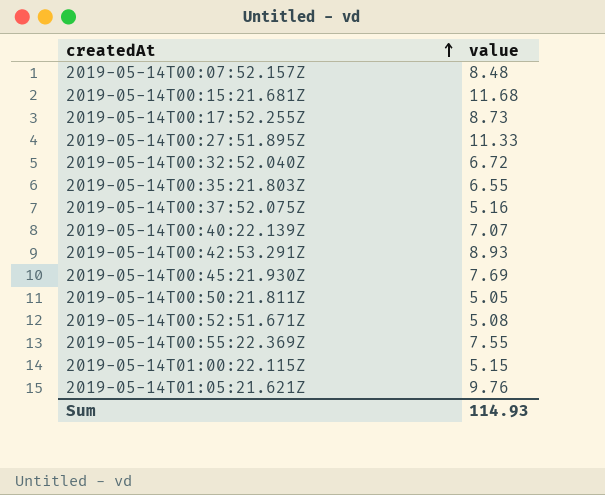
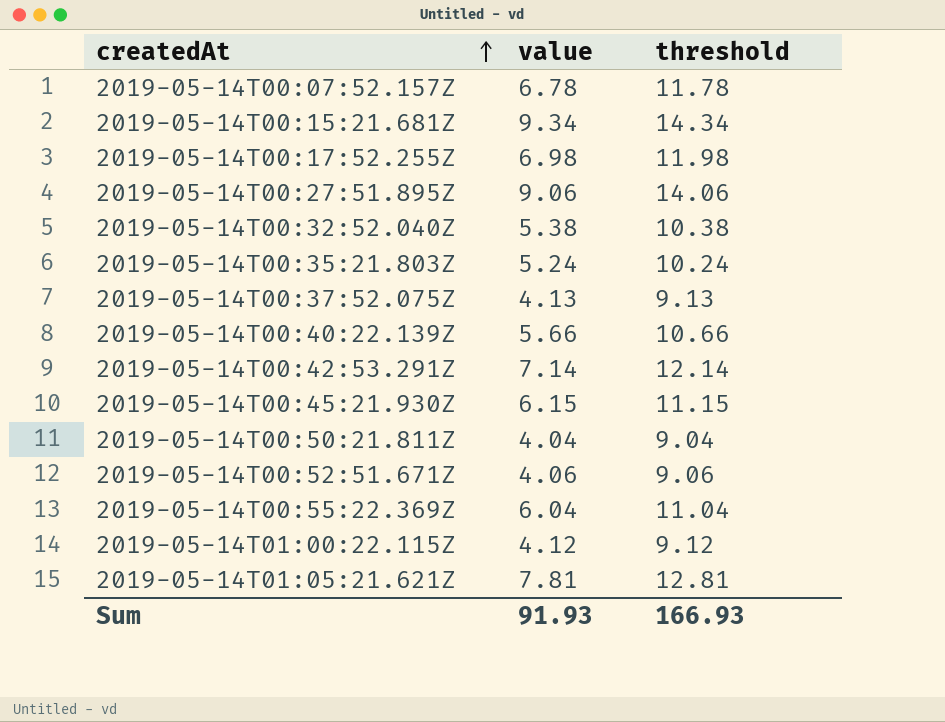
column threshold | formula: none -> [value] + 5
2019-05-14T00:07:52.157Z | value: 8.48 -> 6.78
2019-05-14T00:15:21.681Z | value: 11.68 -> 9.34
2019-05-14T00:17:52.255Z | value: 8.73 -> 6.98
2019-05-14T00:27:51.895Z | value: 11.33 -> 9.06
2019-05-14T00:32:52.040Z | value: 6.72 -> 5.38
2019-05-14T00:35:21.803Z | value: 6.55 -> 5.24
2019-05-14T00:37:52.075Z | value: 5.16 -> 4.13
2019-05-14T00:40:22.139Z | value: 7.07 -> 5.66
2019-05-14T00:42:53.291Z | value: 8.93 -> 7.14
2019-05-14T00:45:21.930Z | value: 7.69 -> 6.15
2019-05-14T00:50:21.811Z | value: 5.05 -> 4.04
2019-05-14T00:52:51.671Z | value: 5.08 -> 4.06
2019-05-14T00:55:22.369Z | value: 7.55 -> 6.04
2019-05-14T01:00:22.115Z | value: 5.15 -> 4.12
2019-05-14T01:05:21.621Z | value: 9.76 -> 7.81
Sum | value: 114.93 -> 91.93

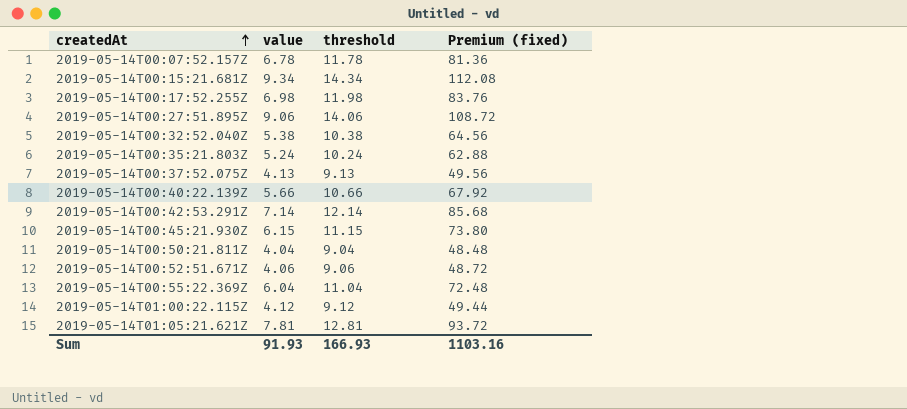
column Premium (fixed) | formula: none -> [value] * 12

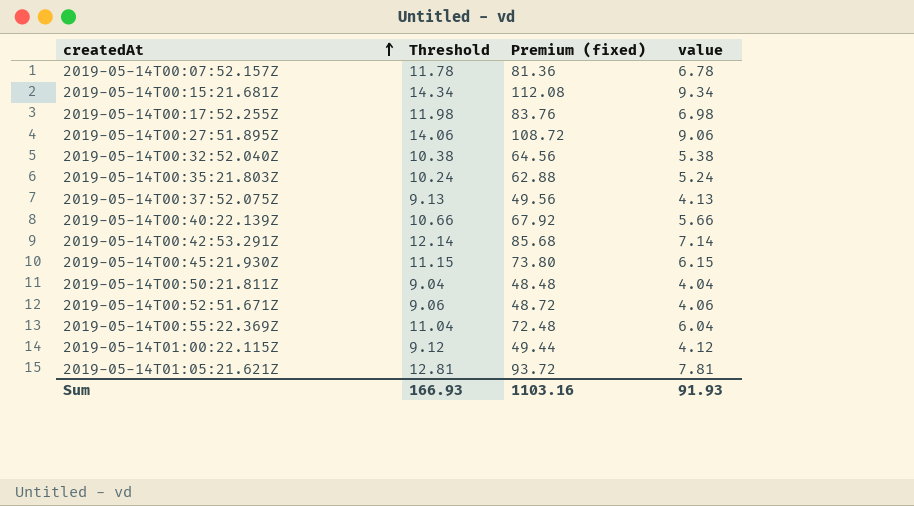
column name: threshold -> Threshold
column value | position: 2 -> 4

